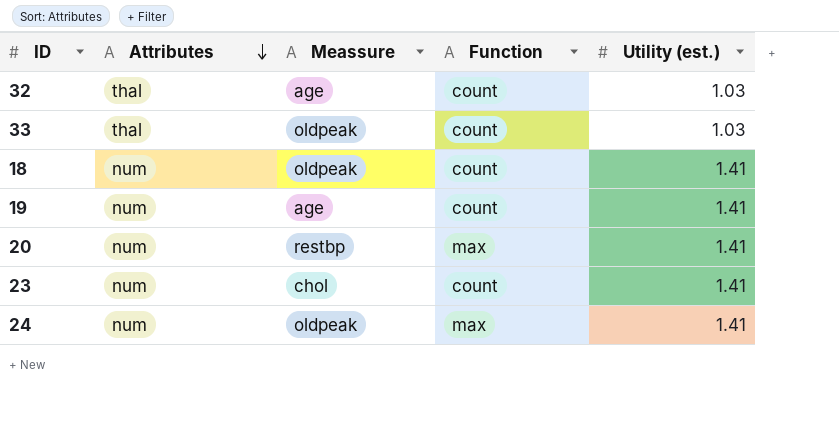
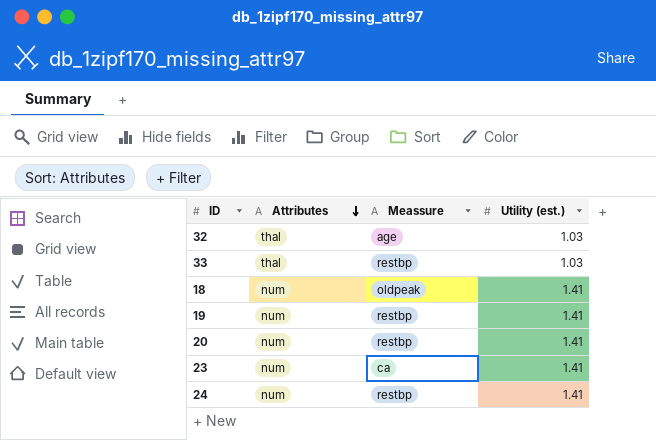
column Function | position: 4 -> none
33 | Meassure: oldpeak -> restbp
19 | Meassure: age -> restbp
23 | Meassure: chol -> ca
24 | Meassure: oldpeak -> restbp

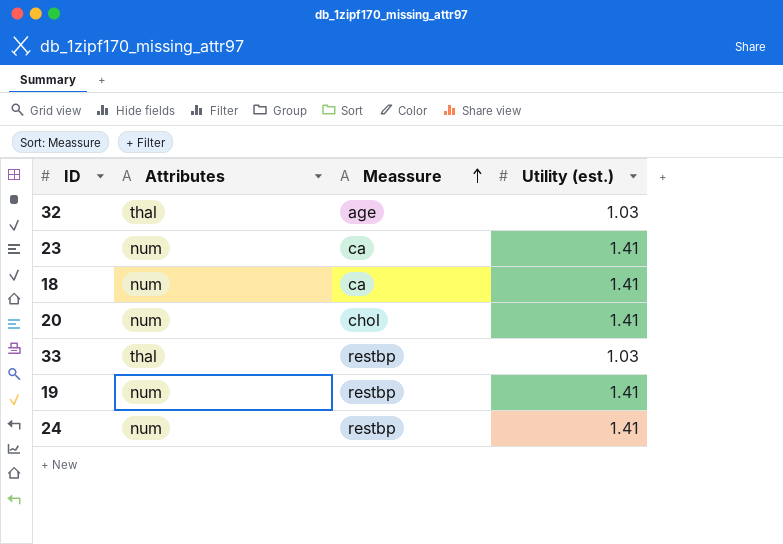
row order: Attributes descending -> Meassure ascending
18 | Meassure: oldpeak -> ca
20 | Meassure: restbp -> chol

